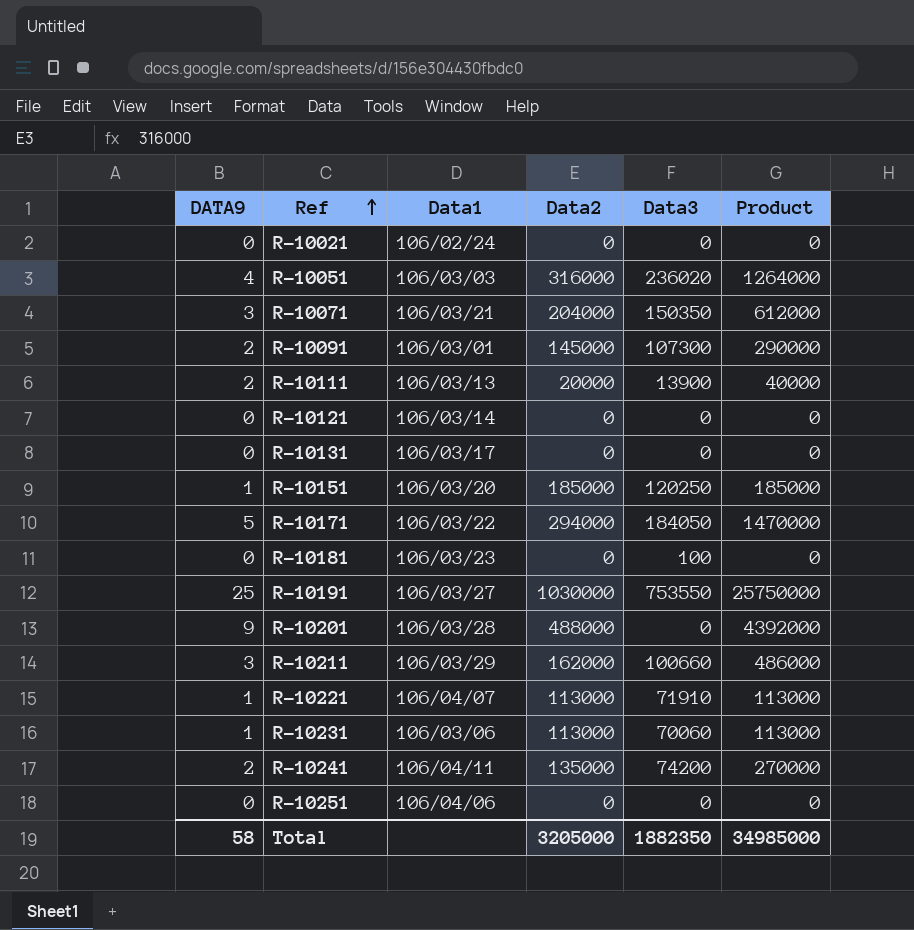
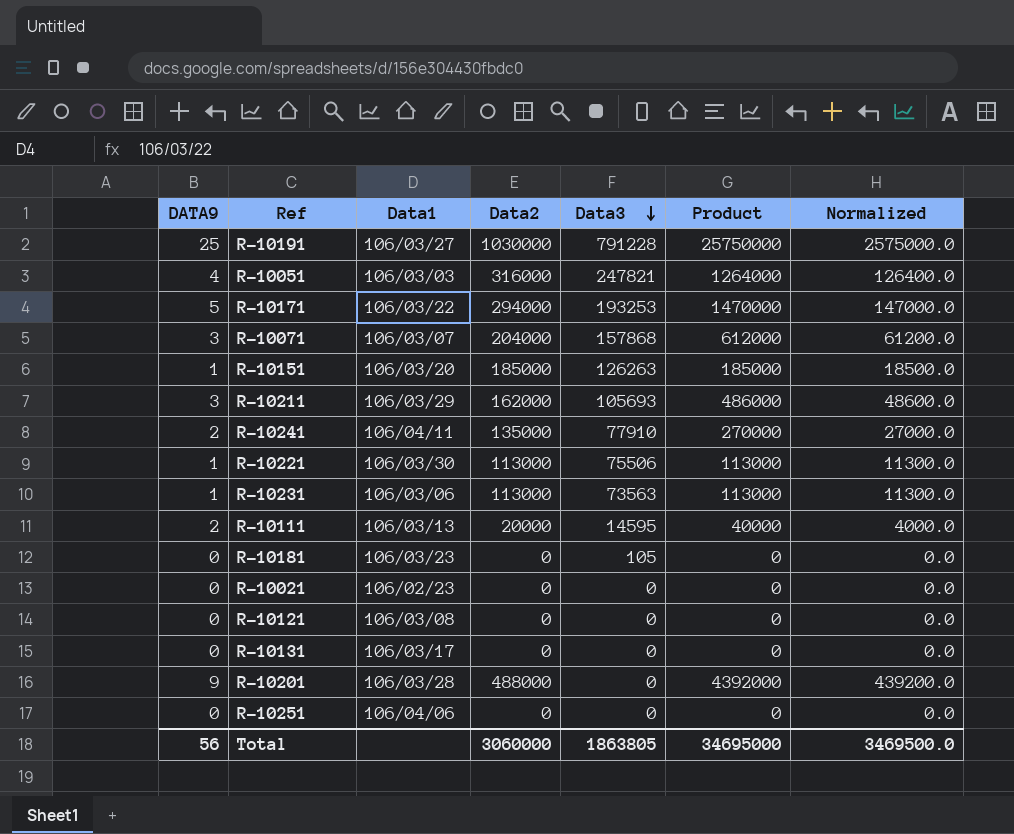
row order: Ref ascending -> Data3 descending
column Normalized | formula: none -> [Product] * 0.1
row R-10091: 2 | 106/03/01 | 145000 | 107300 | 290000 -> none
R-10191 | Data3: 753550 -> 791228
R-10051 | Data3: 236020 -> 247821
R-10171 | Data3: 184050 -> 193253
R-10071 | Data1: 106/03/21 -> 106/03/07
R-10071 | Data3: 150350 -> 157868
R-10151 | Data3: 120250 -> 126263
R-10211 | Data3: 100660 -> 105693
R-10241 | Data3: 74200 -> 77910
R-10221 | Data1: 106/04/07 -> 106/03/30
R-10221 | Data3: 71910 -> 75506
R-10231 | Data3: 70060 -> 73563
R-10111 | Data3: 13900 -> 14595
R-10181 | Data3: 100 -> 105
R-10021 | Data1: 106/02/24 -> 106/02/23
R-10121 | Data1: 106/03/14 -> 106/03/08
Total | DATA9: 58 -> 56
Total | Data2: 3205000 -> 3060000
Total | Data3: 1882350 -> 1863805
Total | Product: 34985000 -> 34695000

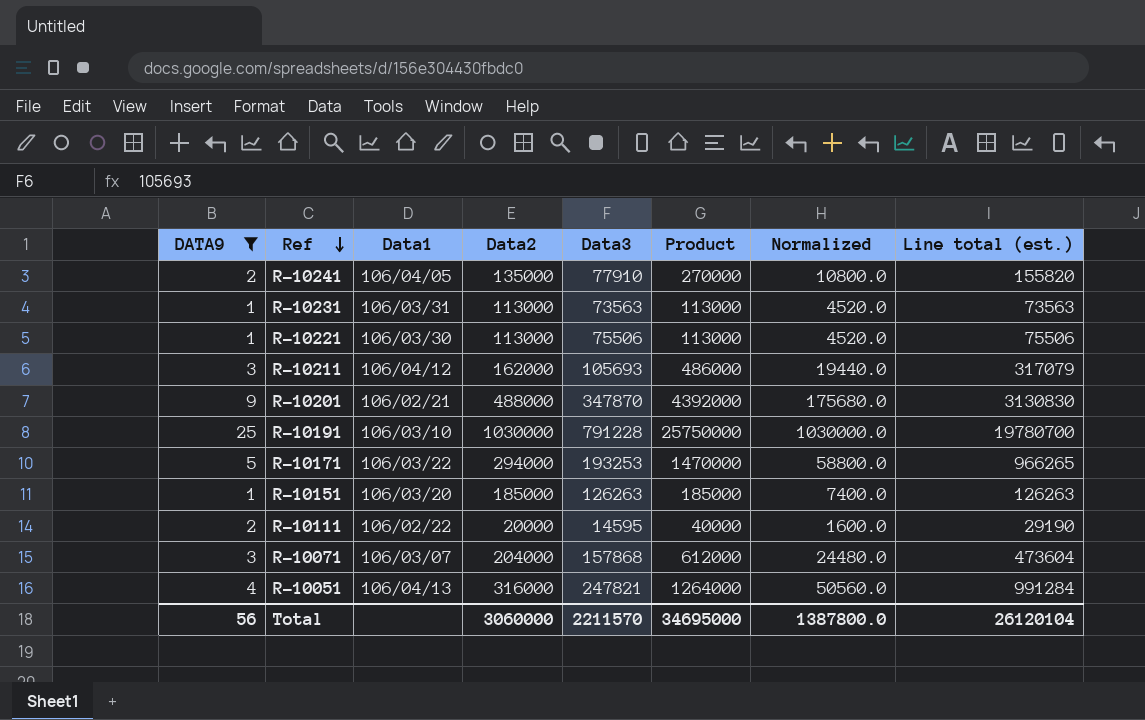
filter: none -> DATA9 != 0
row order: Data3 descending -> Ref descending
column Normalized | formula: [Product] * 0.1 -> [Product] * 0.04
column Line total (est.) | formula: none -> [DATA9] * [Data3]
R-10241 | Data1: 106/04/11 -> 106/04/05
R-10231 | Data1: 106/03/06 -> 106/03/31
R-10211 | Data1: 106/03/29 -> 106/04/12
R-10201 | Data1: 106/03/28 -> 106/02/21
R-10201 | Data3: 0 -> 347870
R-10191 | Data1: 106/03/27 -> 106/03/10
R-10111 | Data1: 106/03/13 -> 106/02/22
R-10051 | Data1: 106/03/03 -> 106/04/13
Total | Data3: 1863805 -> 2211570
Total | Normalized: 3469500.0 -> 1387800.0

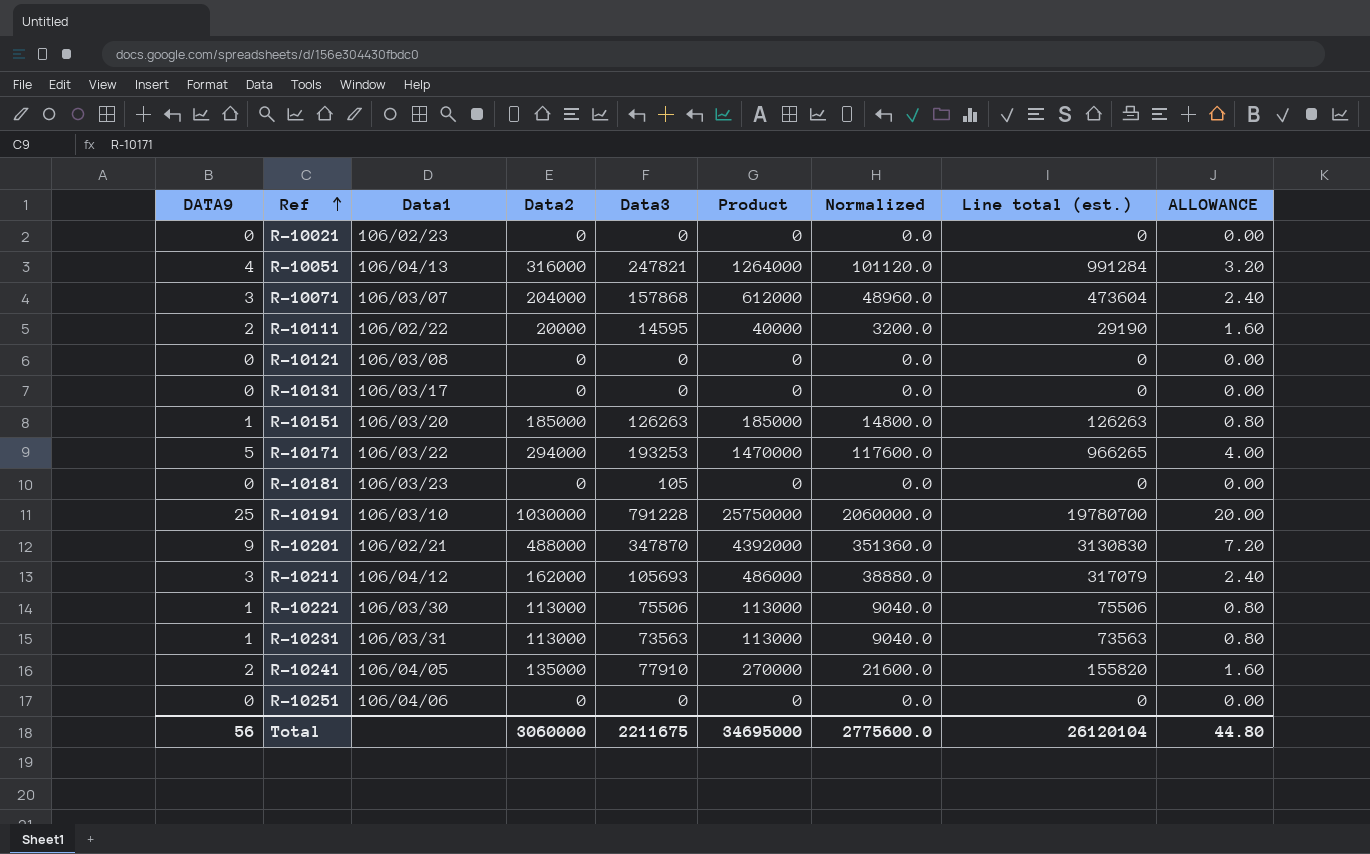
filter: DATA9 != 0 -> none
row order: Ref descending -> Ref ascending
column Normalized | formula: [Product] * 0.04 -> [Product] * 0.08
column ALLOWANCE | formula: none -> [DATA9] * 0.8
Total | Data3: 2211570 -> 2211675
Total | Normalized: 1387800.0 -> 2775600.0

